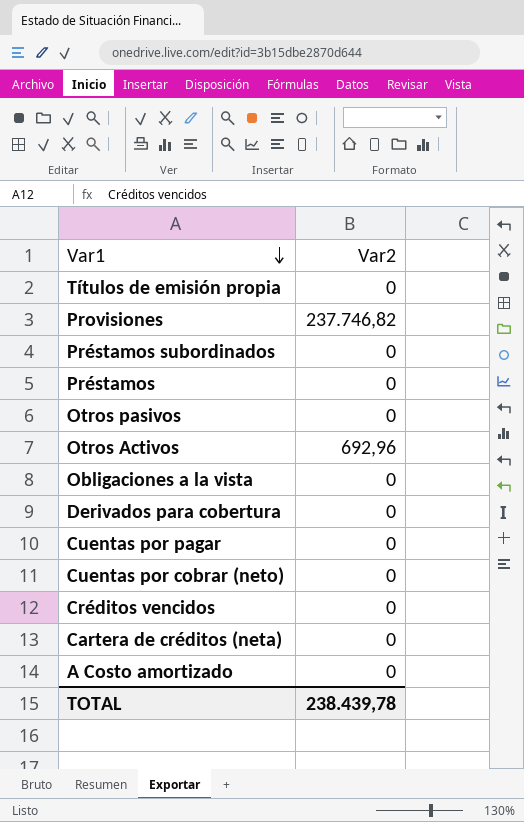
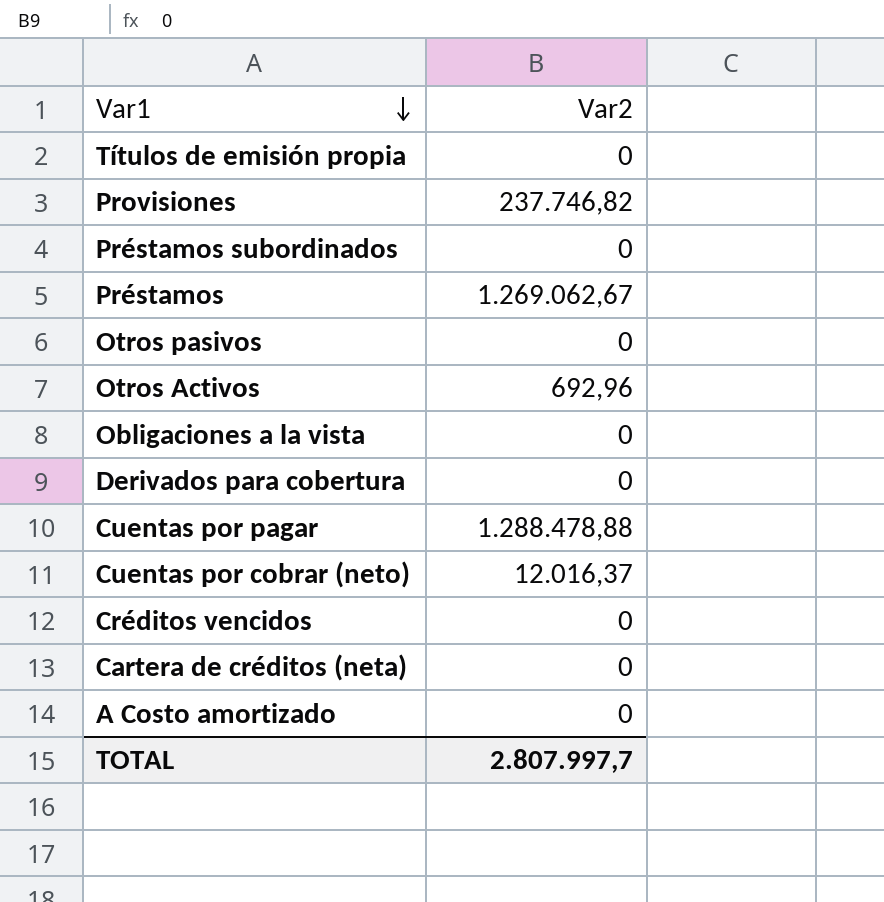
Préstamos | Var2: 0 -> 1.269.062,67
Cuentas por pagar | Var2: 0 -> 1.288.478,88
Cuentas por cobrar (neto) | Var2: 0 -> 12.016,37
TOTAL | Var2: 238.439,78 -> 2.807.997,7

